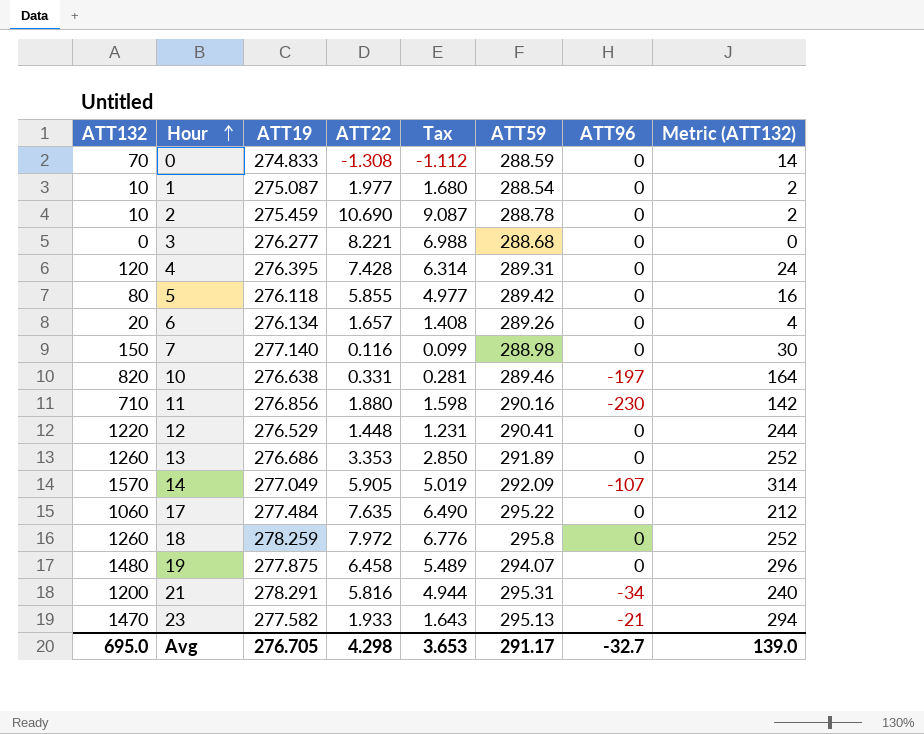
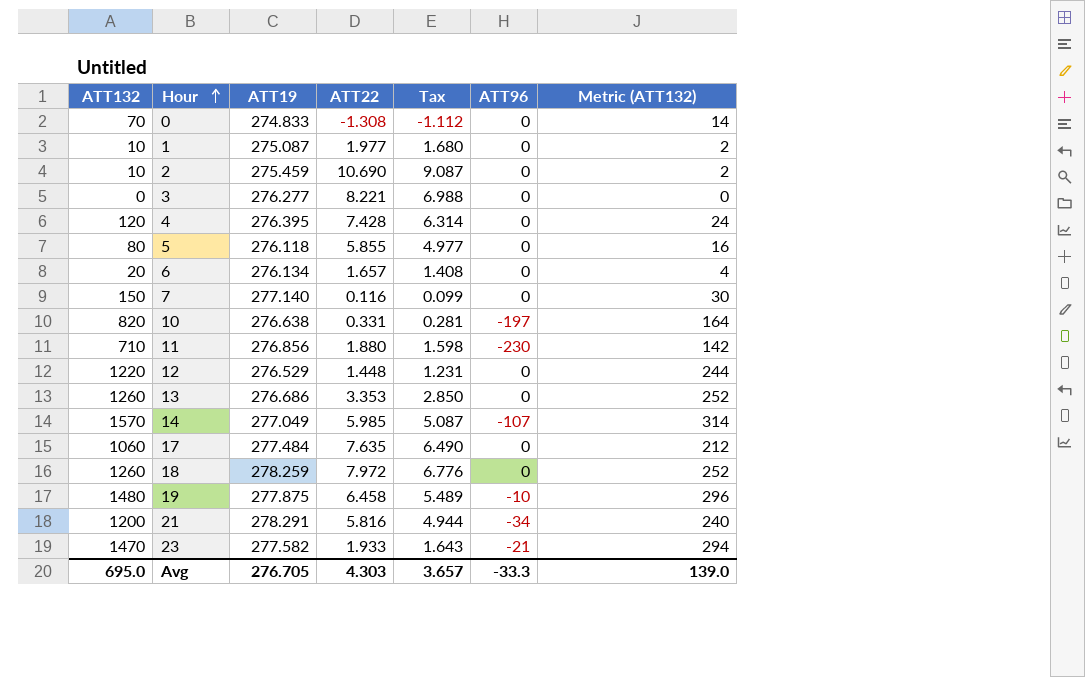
column ATT59 | position: 6 -> none
14 | ATT22: 5.905 -> 5.985
14 | Tax: 5.019 -> 5.087
19 | ATT96: 0 -> -10
Avg | ATT22: 4.298 -> 4.303
Avg | Tax: 3.653 -> 3.657
Avg | ATT96: -32.7 -> -33.3

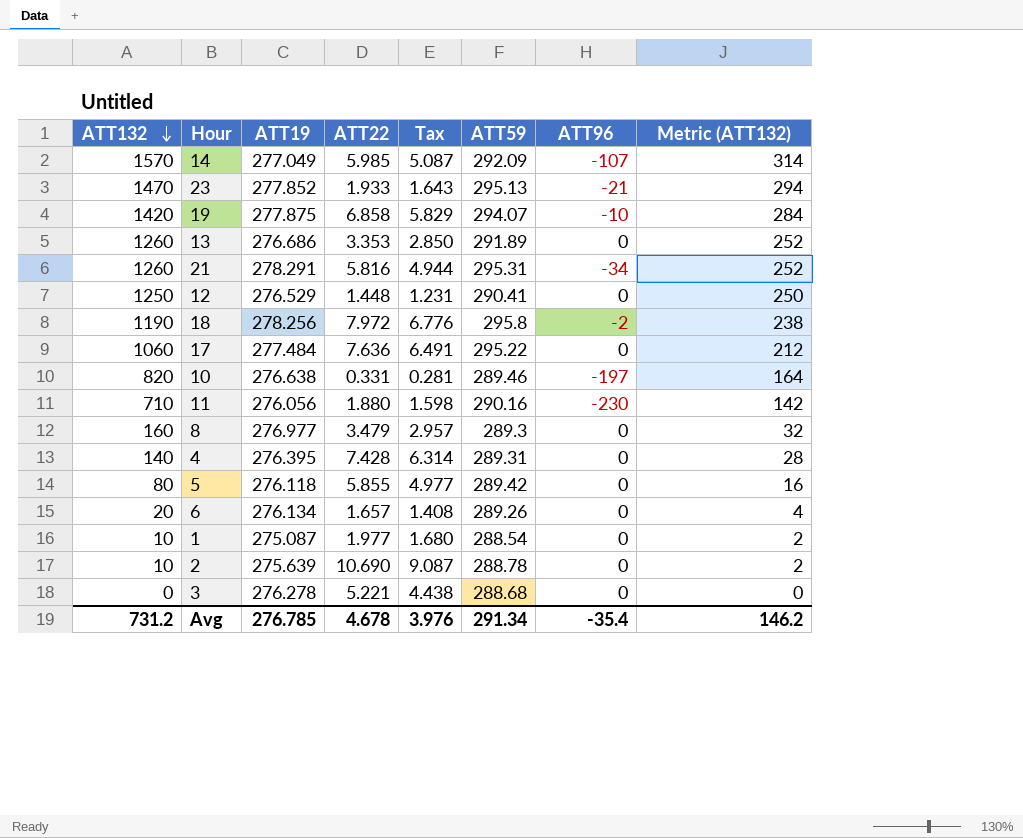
row order: Hour ascending -> ATT132 descending
column ATT59 | position: none -> 6
row 0: 70 | 274.833 | -1.308 | -1.112 | 0 | 14 -> none
row 7: 150 | 277.140 | 0.116 | 0.099 | 0 | 30 -> none
23 | ATT19: 277.582 -> 277.852
19 | ATT132: 1480 -> 1420
19 | ATT22: 6.458 -> 6.858
19 | Tax: 5.489 -> 5.829
19 | Metric (ATT132): 296 -> 284
21 | ATT132: 1200 -> 1260
21 | Metric (ATT132): 240 -> 252
12 | ATT132: 1220 -> 1250
12 | Metric (ATT132): 244 -> 250
18 | ATT132: 1260 -> 1190
18 | ATT19: 278.259 -> 278.256
18 | ATT96: 0 -> -2
18 | Metric (ATT132): 252 -> 238
17 | ATT22: 7.635 -> 7.636
17 | Tax: 6.490 -> 6.491
11 | ATT19: 276.856 -> 276.056
row 8: none -> 160 | 276.977 | 3.479 | 2.957 | 289.3 | 0 | 32
4 | ATT132: 120 -> 140
4 | Metric (ATT132): 24 -> 28
2 | ATT19: 275.459 -> 275.639
3 | ATT19: 276.277 -> 276.278
3 | ATT22: 8.221 -> 5.221
3 | Tax: 6.988 -> 4.438
Avg | ATT132: 695.0 -> 731.2
Avg | ATT19: 276.705 -> 276.785
Avg | ATT22: 4.303 -> 4.678
Avg | Tax: 3.657 -> 3.976
Avg | ATT96: -33.3 -> -35.4
Avg | Metric (ATT132): 139.0 -> 146.2

